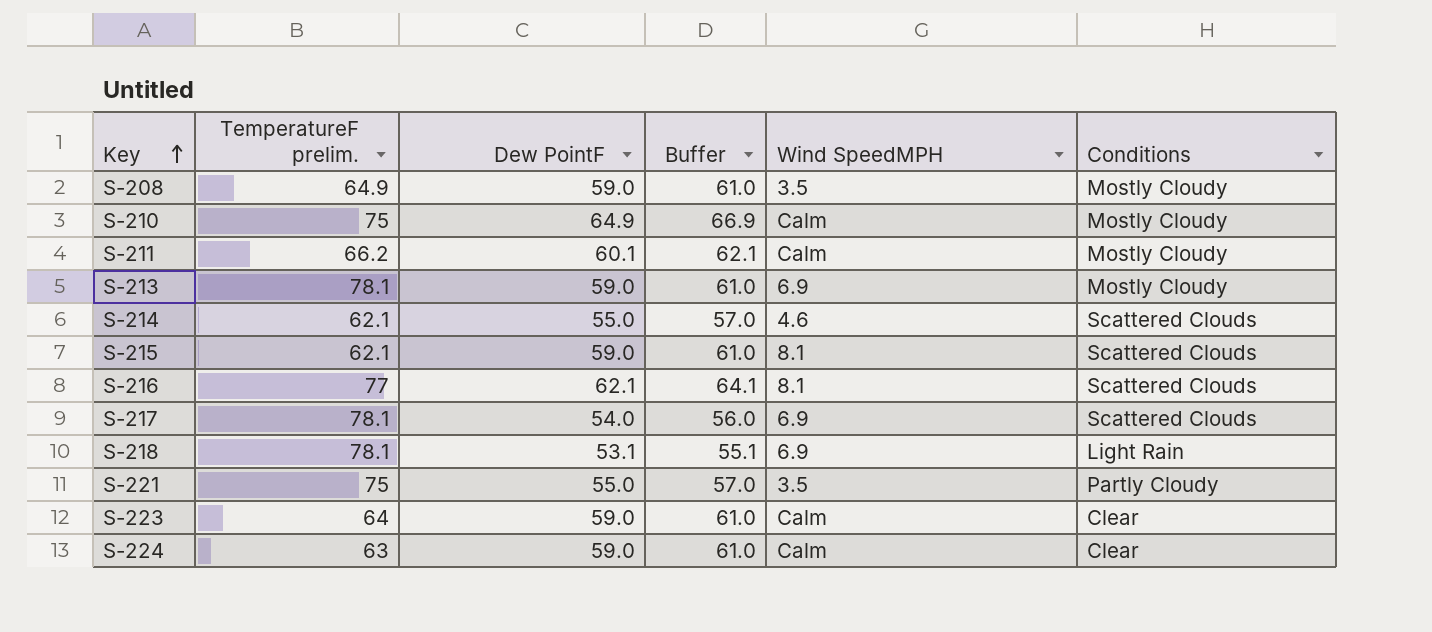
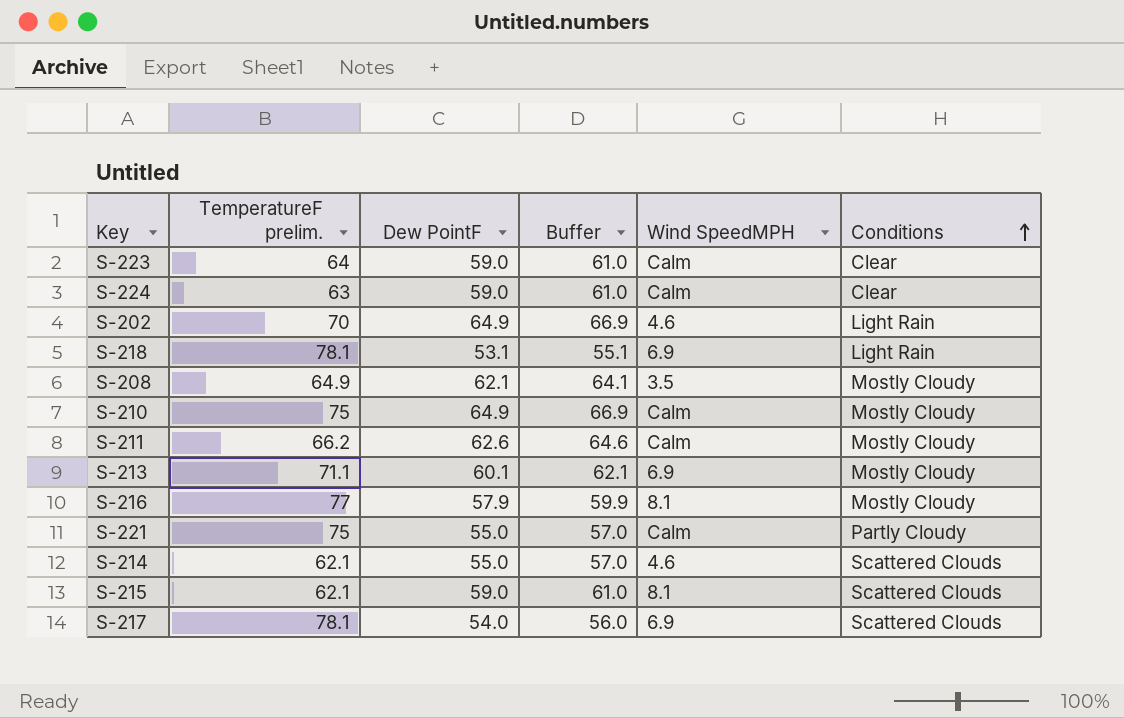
row order: Key ascending -> Conditions ascending
row S-202: none -> 70 | 64.9 | 66.9 | 4.6 | Light Rain
S-208 | Dew PointF: 59.0 -> 62.1
S-208 | Buffer: 61.0 -> 64.1
S-211 | Dew PointF: 60.1 -> 62.6
S-211 | Buffer: 62.1 -> 64.6
S-213 | TemperatureF prelim.: 78.1 -> 71.1
S-213 | Dew PointF: 59.0 -> 60.1
S-213 | Buffer: 61.0 -> 62.1
S-216 | Dew PointF: 62.1 -> 57.9
S-216 | Buffer: 64.1 -> 59.9
S-216 | Conditions: Scattered Clouds -> Mostly Cloudy
S-221 | Wind SpeedMPH: 3.5 -> Calm

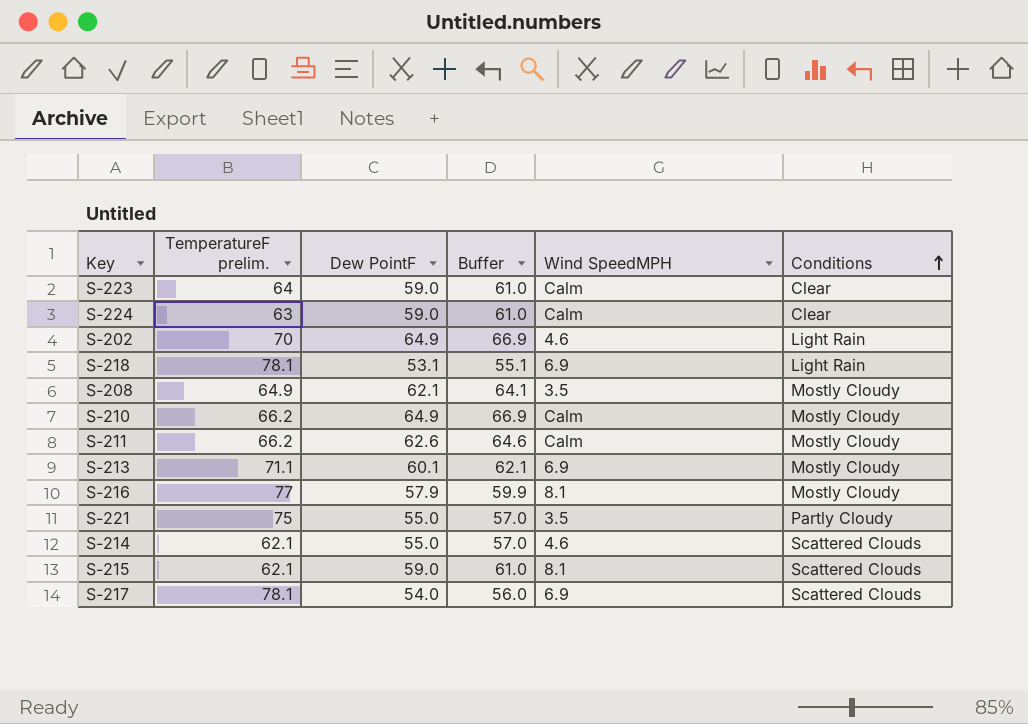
S-210 | TemperatureF prelim.: 75 -> 66.2
S-221 | Wind SpeedMPH: Calm -> 3.5

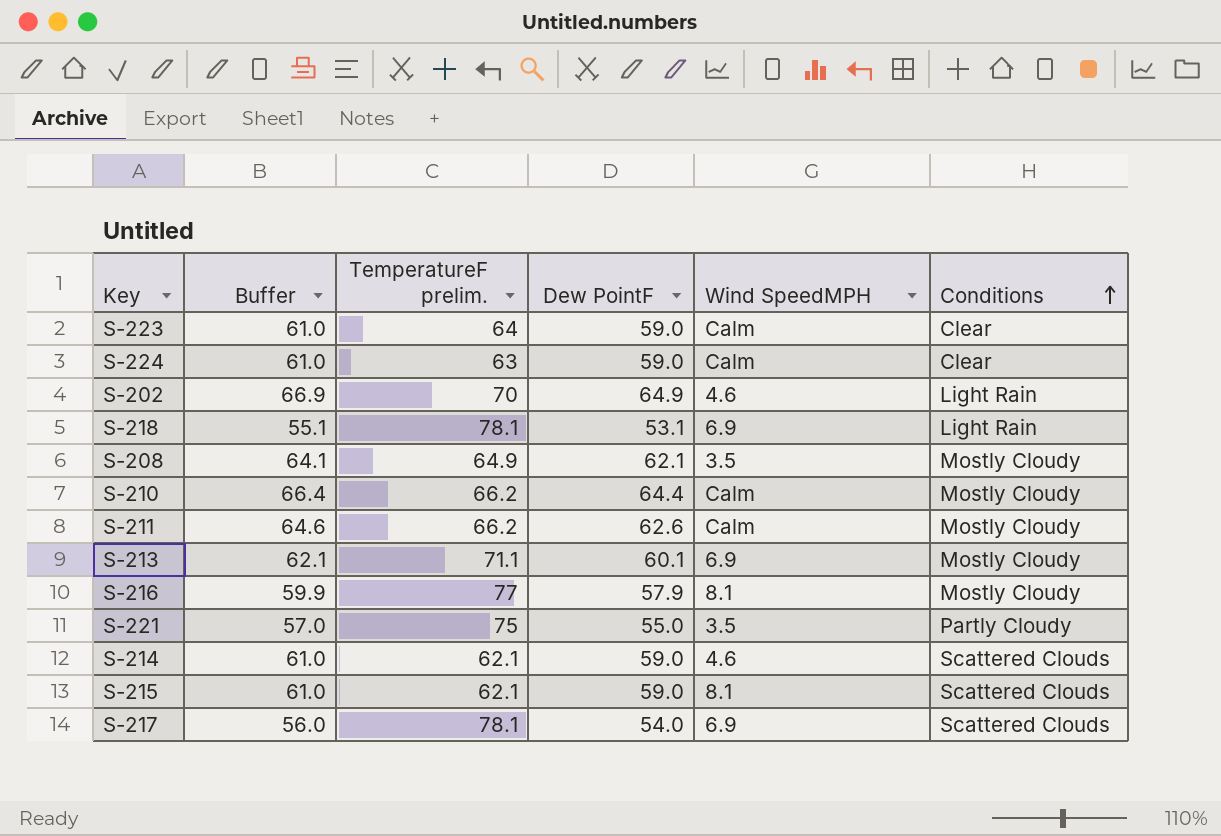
column Buffer | position: 4 -> 2
S-210 | Buffer: 66.9 -> 66.4
S-210 | Dew PointF: 64.9 -> 64.4
S-214 | Buffer: 57.0 -> 61.0
S-214 | Dew PointF: 55.0 -> 59.0

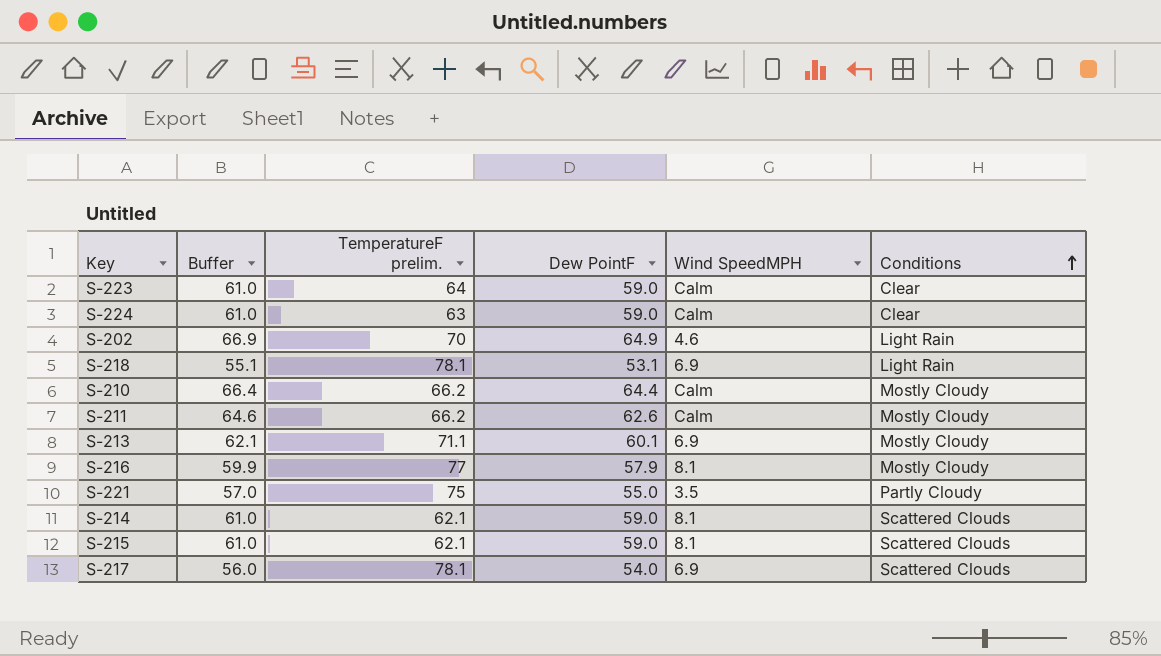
row S-208: 64.1 | 64.9 | 62.1 | 3.5 | Mostly Cloudy -> none
S-214 | Wind SpeedMPH: 4.6 -> 8.1

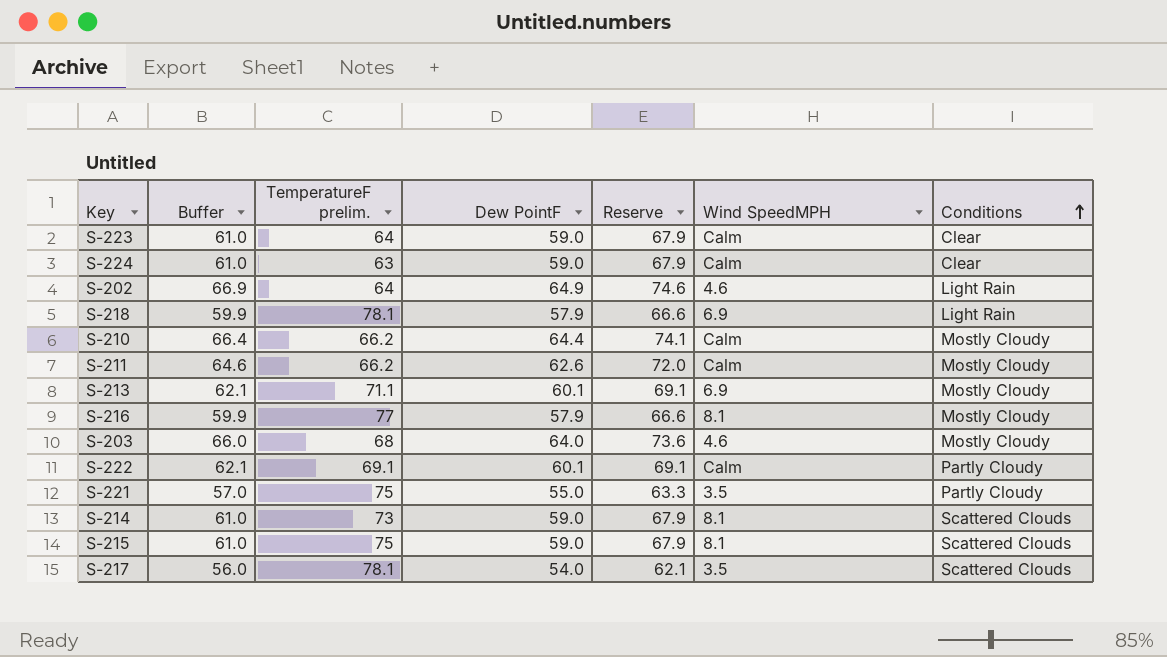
column Reserve | formula: none -> [Dew PointF] * 1.15
S-202 | TemperatureF prelim.: 70 -> 64
S-218 | Buffer: 55.1 -> 59.9
S-218 | Dew PointF: 53.1 -> 57.9
row S-203: none -> 66.0 | 68 | 64.0 | 73.6 | 4.6 | Mostly Cloudy
row S-222: none -> 62.1 | 69.1 | 60.1 | 69.1 | Calm | Partly Cloudy
S-214 | TemperatureF prelim.: 62.1 -> 73
S-215 | TemperatureF prelim.: 62.1 -> 75
S-217 | Wind SpeedMPH: 6.9 -> 3.5

